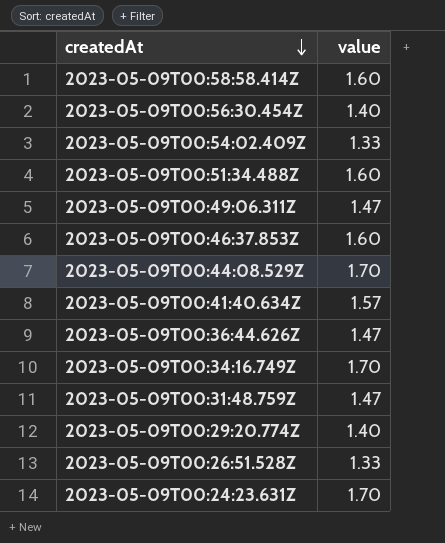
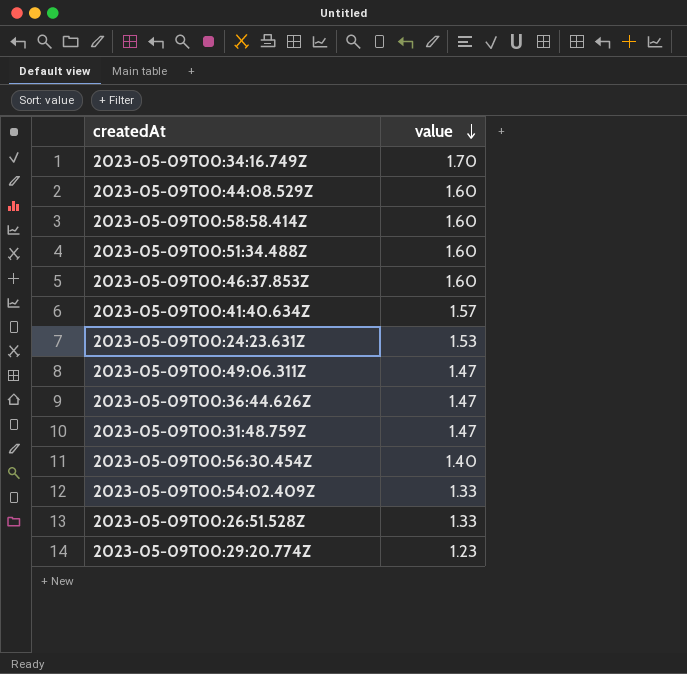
row order: createdAt descending -> value descending
2023-05-09T00:44:08.529Z | value: 1.70 -> 1.60
2023-05-09T00:24:23.631Z | value: 1.70 -> 1.53
2023-05-09T00:29:20.774Z | value: 1.40 -> 1.23

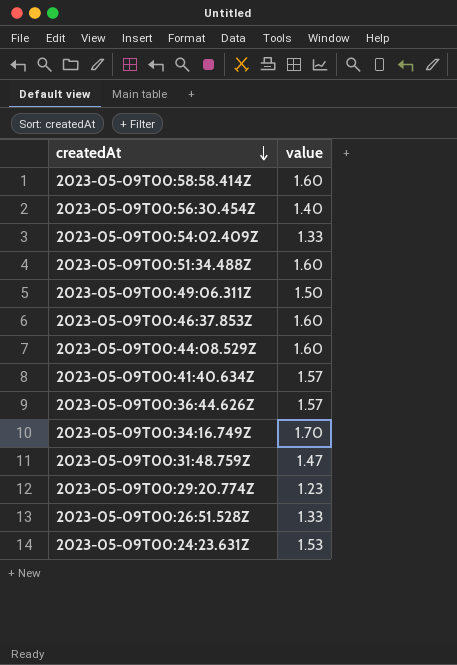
row order: value descending -> createdAt descending
2023-05-09T00:49:06.311Z | value: 1.47 -> 1.50
2023-05-09T00:36:44.626Z | value: 1.47 -> 1.57

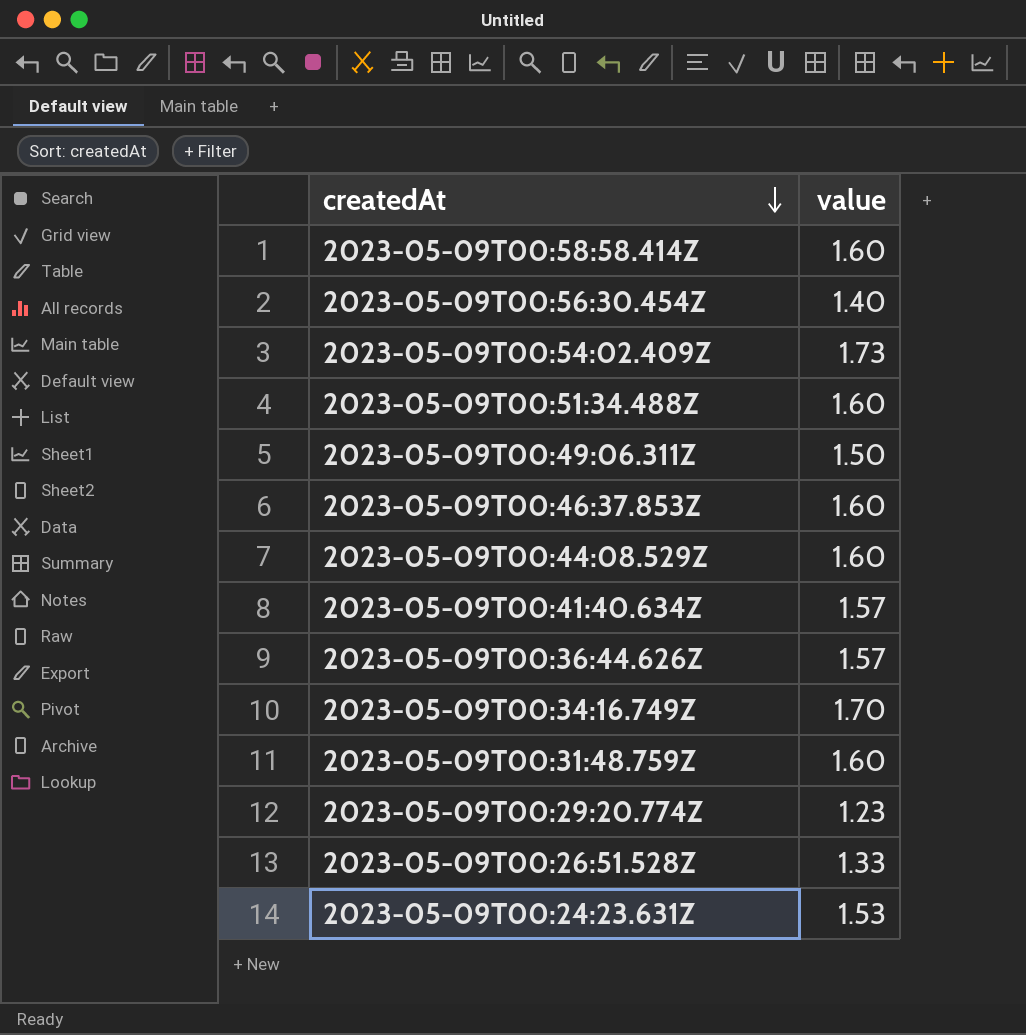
2023-05-09T00:54:02.409Z | value: 1.33 -> 1.73
2023-05-09T00:31:48.759Z | value: 1.47 -> 1.60

